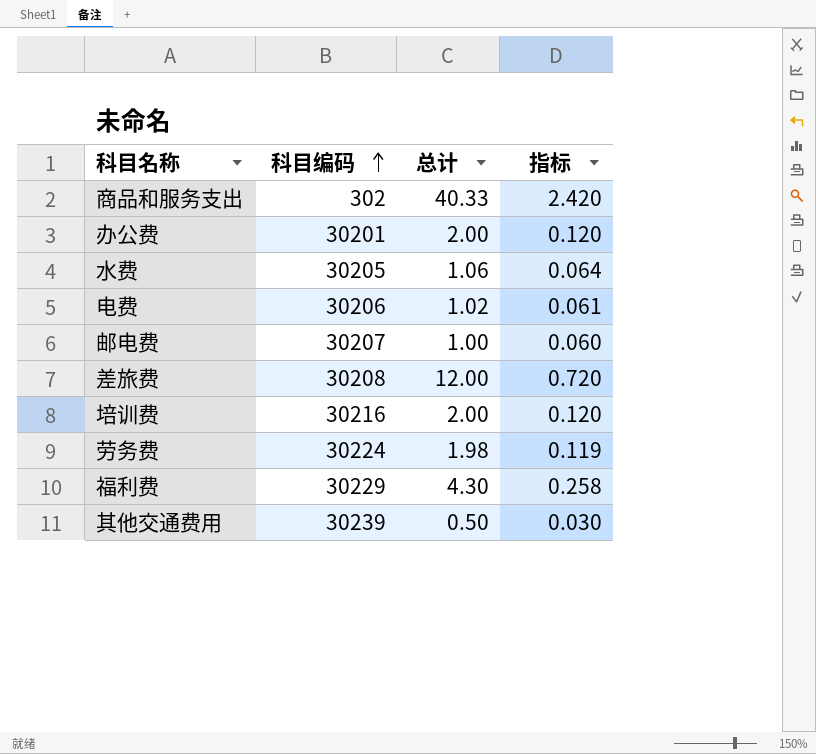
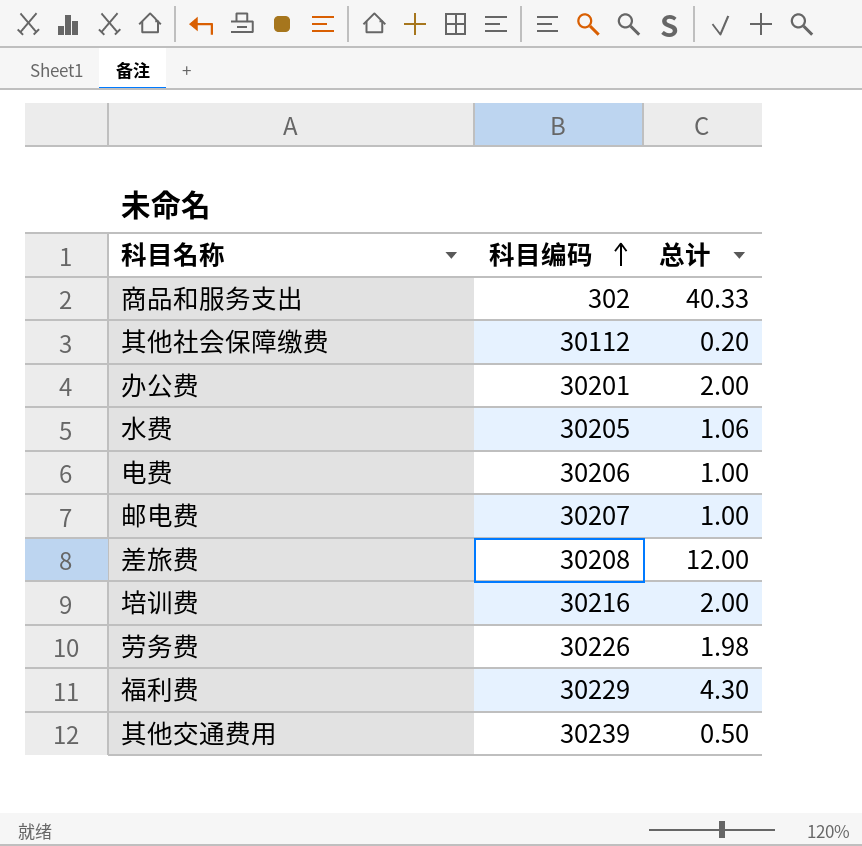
column 指标 | formula: [总计] * 0.06 -> none
row 其他社会保障缴费: none -> 30112 | 0.20
电费 | 总计: 1.02 -> 1.00
劳务费 | 科目编码: 30224 -> 30226

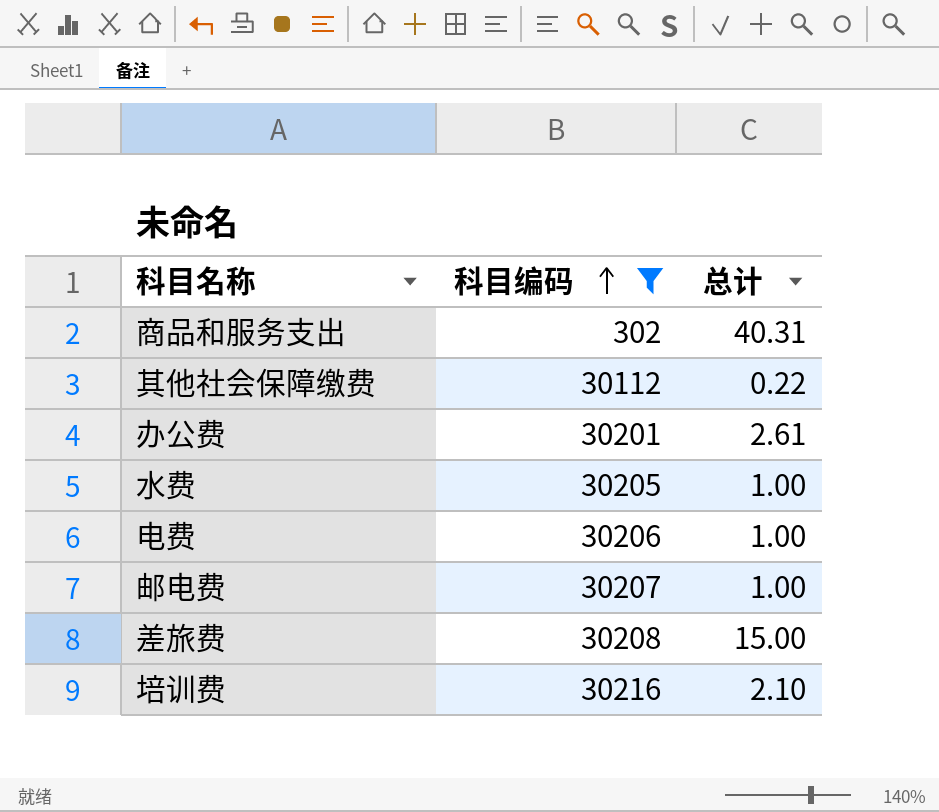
filter: none -> 科目编码 <= 30216
商品和服务支出 | 总计: 40.33 -> 40.31
其他社会保障缴费 | 总计: 0.20 -> 0.22
办公费 | 总计: 2.00 -> 2.61
水费 | 总计: 1.06 -> 1.00
差旅费 | 总计: 12.00 -> 15.00
培训费 | 总计: 2.00 -> 2.10

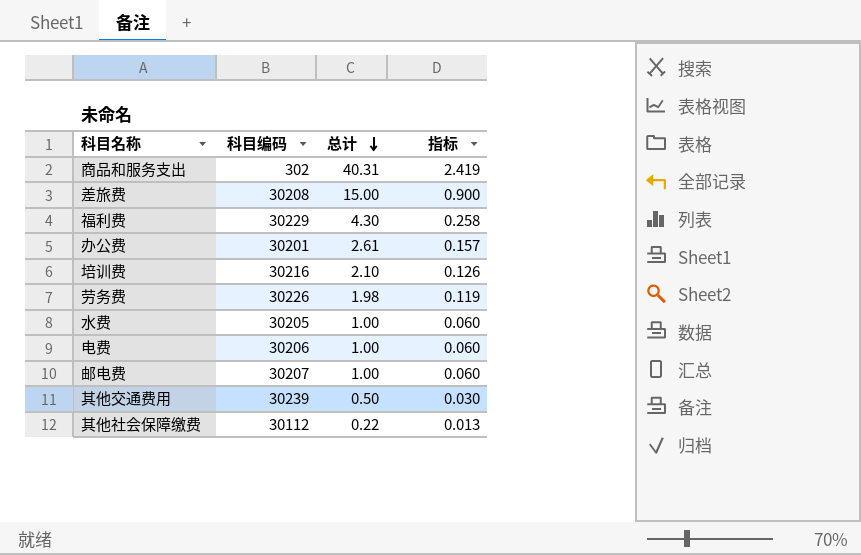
filter: 科目编码 <= 30216 -> none
row order: 科目编码 ascending -> 总计 descending
column 指标 | formula: none -> [总计] * 0.06

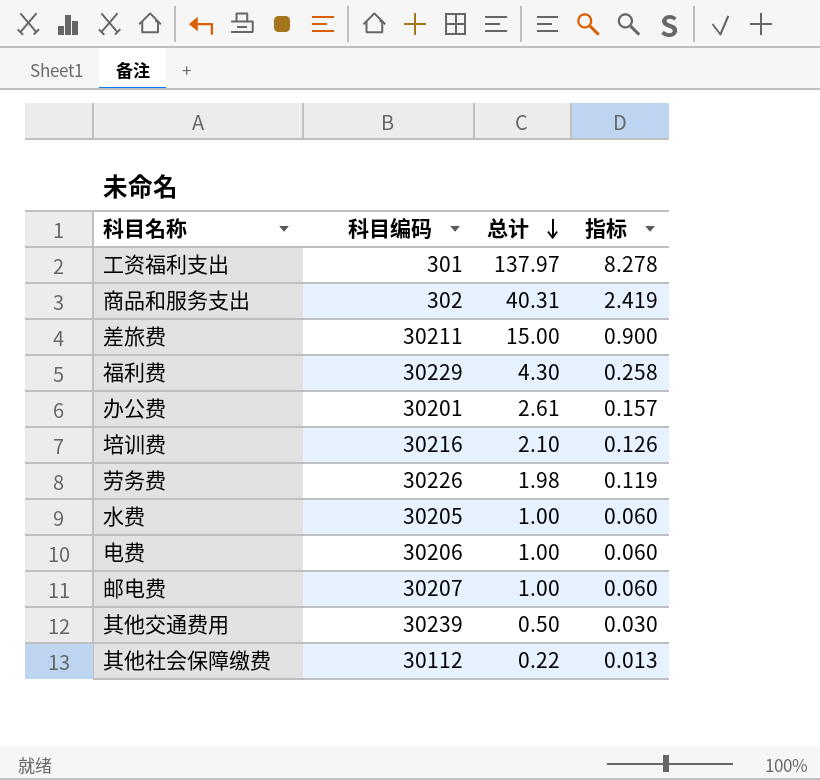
row 工资福利支出: none -> 301 | 137.97 | 8.278
差旅费 | 科目编码: 30208 -> 30211

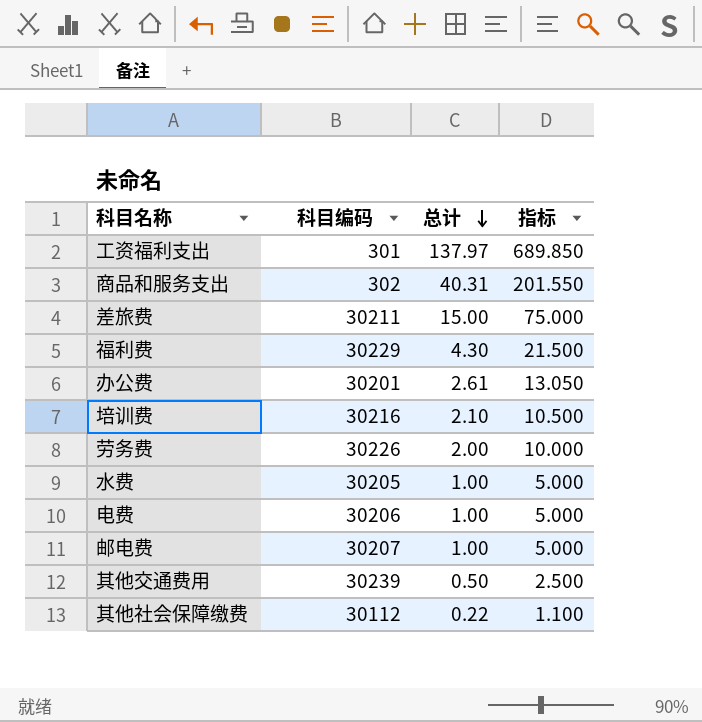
column 指标 | formula: [总计] * 0.06 -> [总计] * 5
劳务费 | 总计: 1.98 -> 2.00

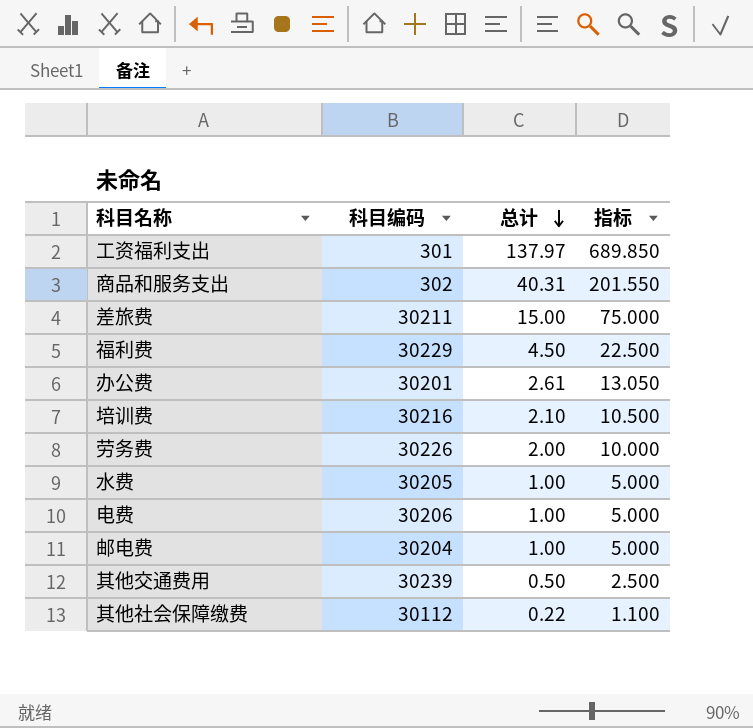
福利费 | 总计: 4.30 -> 4.50
福利费 | 指标: 21.500 -> 22.500
邮电费 | 科目编码: 30207 -> 30204

